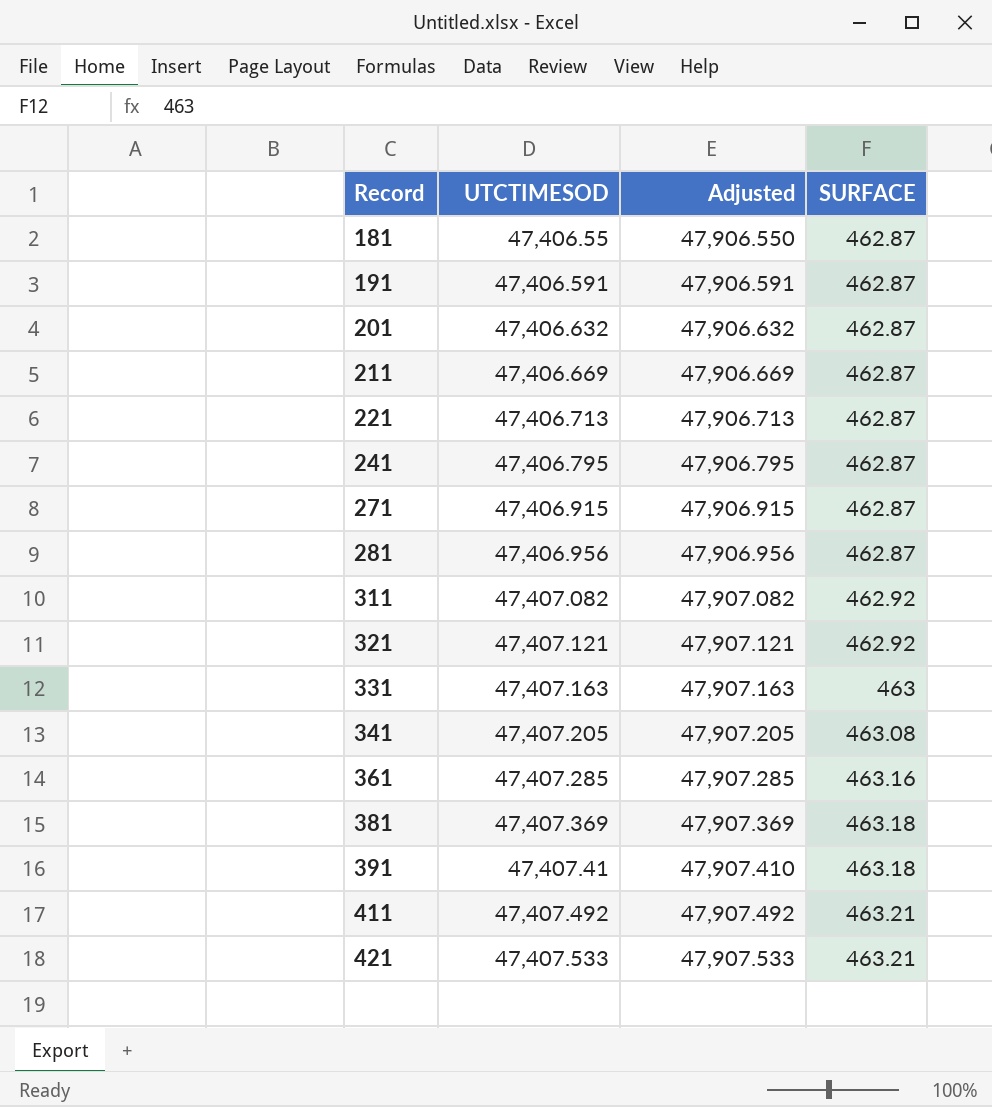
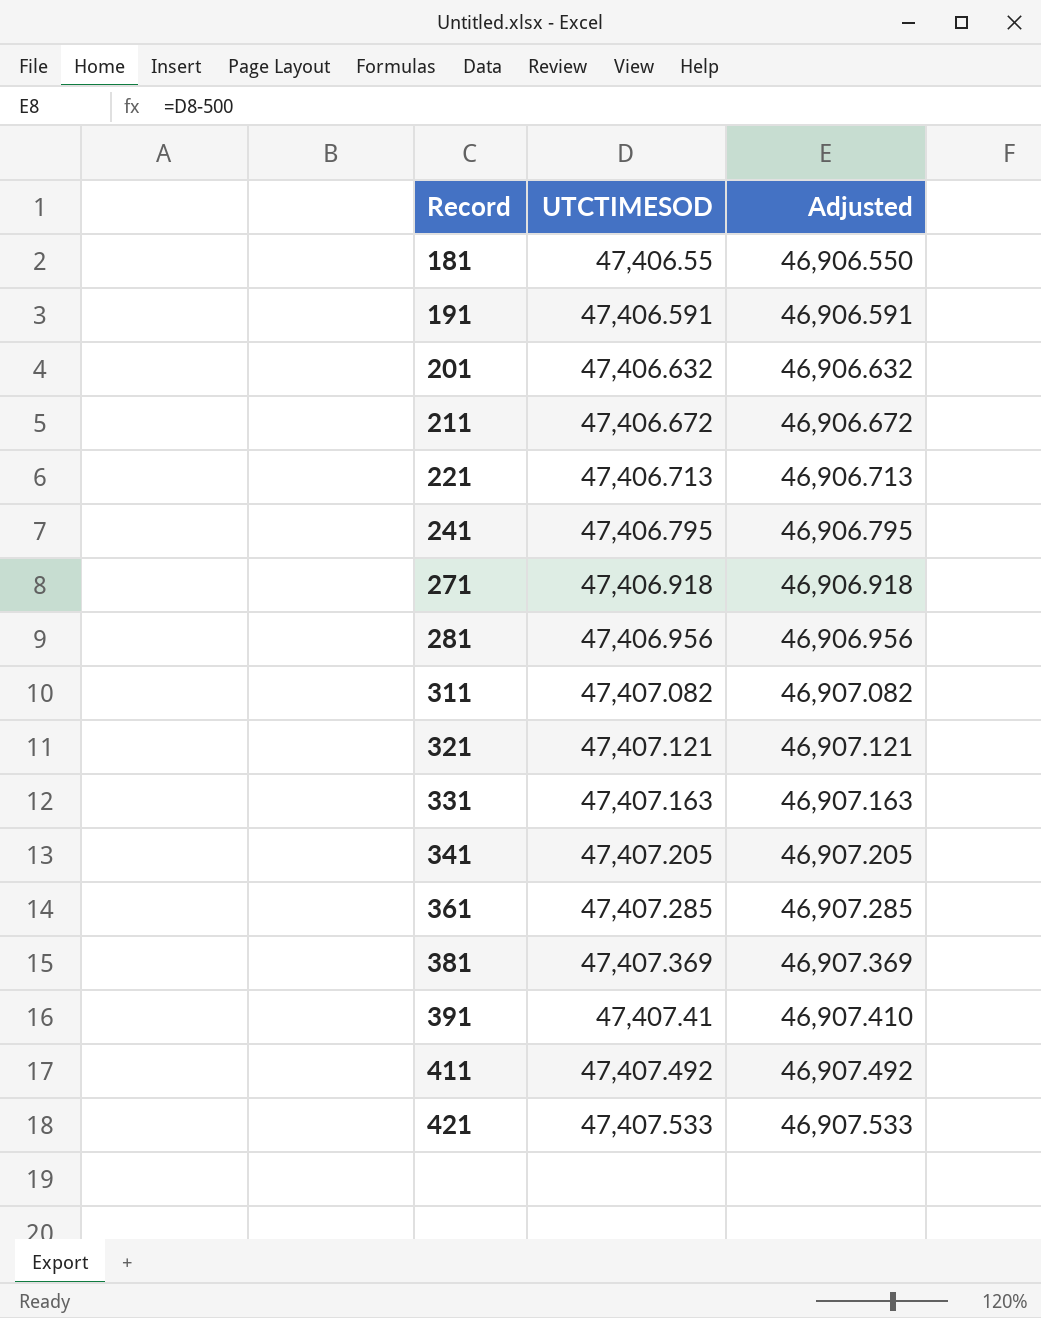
column SURFACE | position: 4 -> none
column Adjusted | formula: [UTCTIMESOD] + 500 -> [UTCTIMESOD] - 500
211 | UTCTIMESOD: 47,406.669 -> 47,406.672
271 | UTCTIMESOD: 47,406.915 -> 47,406.918

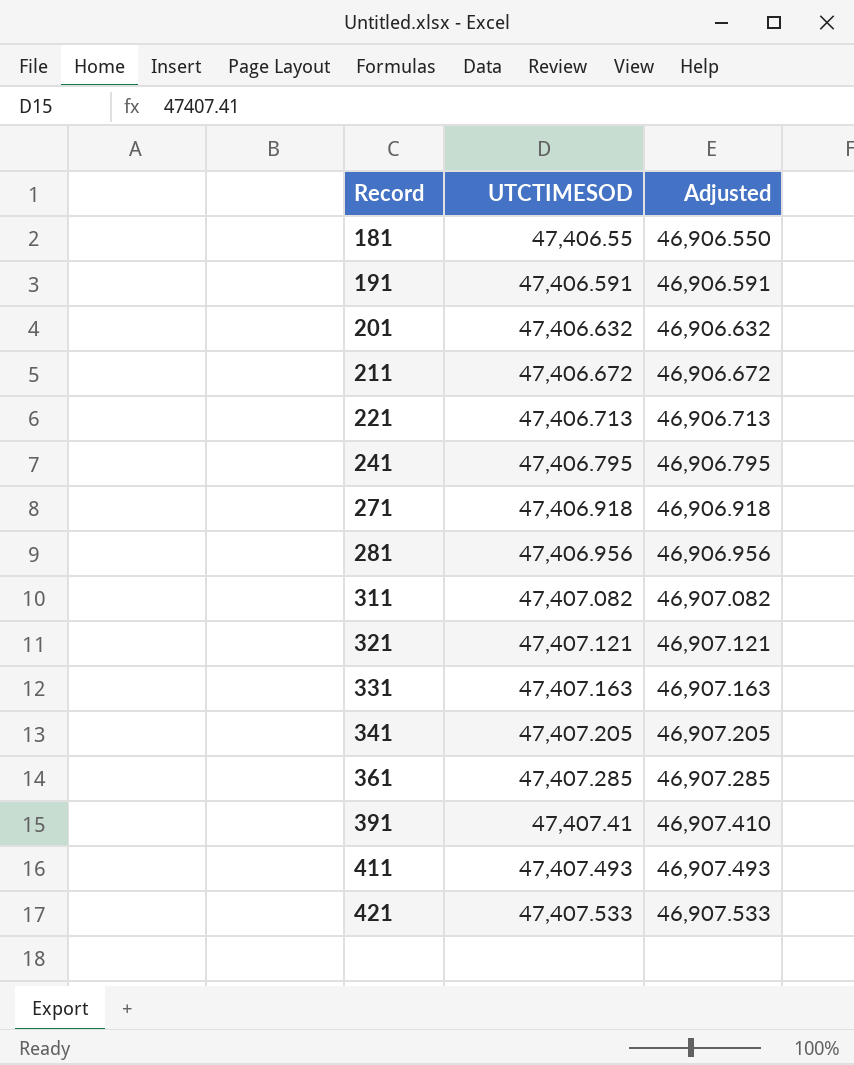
row 381: 47,407.369 | 46,907.369 -> none
411 | UTCTIMESOD: 47,407.492 -> 47,407.493
411 | Adjusted: 46,907.492 -> 46,907.493

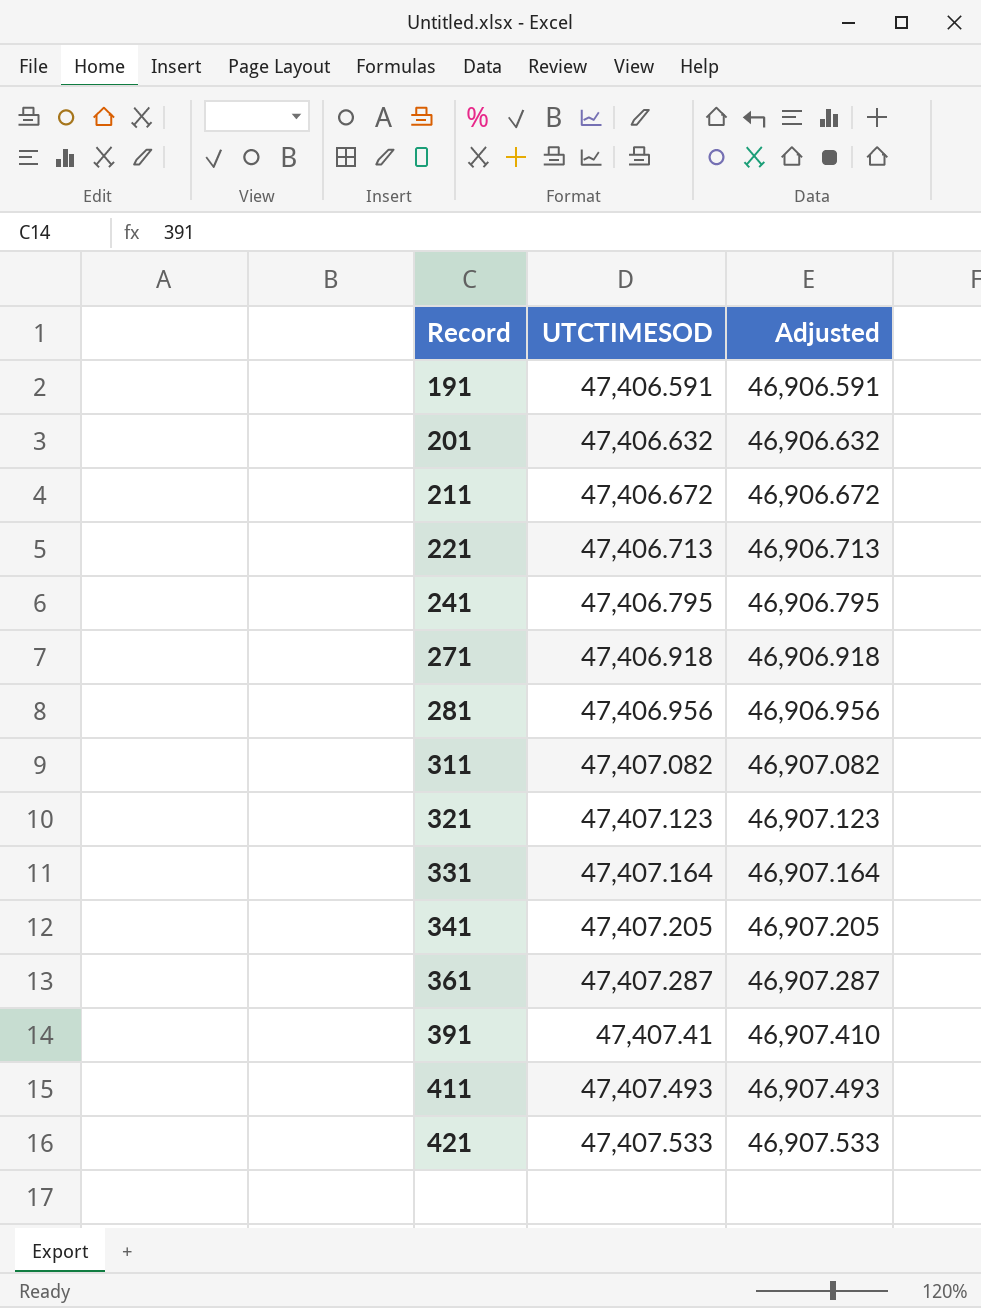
row 181: 47,406.55 | 46,906.550 -> none
321 | UTCTIMESOD: 47,407.121 -> 47,407.123
321 | Adjusted: 46,907.121 -> 46,907.123
331 | UTCTIMESOD: 47,407.163 -> 47,407.164
331 | Adjusted: 46,907.163 -> 46,907.164
361 | UTCTIMESOD: 47,407.285 -> 47,407.287
361 | Adjusted: 46,907.285 -> 46,907.287

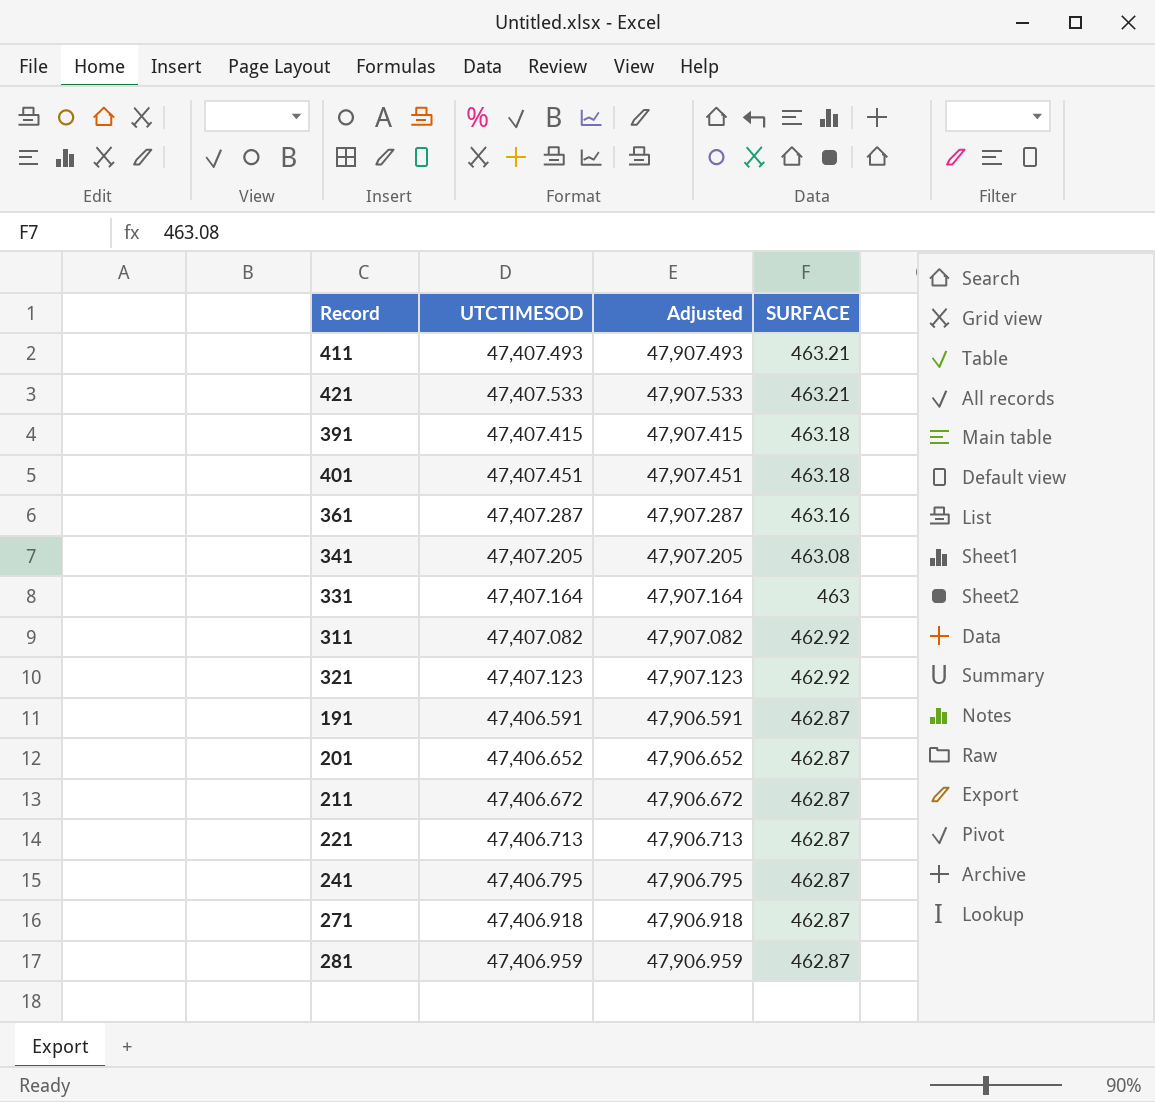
row order: Record ascending -> SURFACE descending
column Adjusted | formula: [UTCTIMESOD] - 500 -> [UTCTIMESOD] + 500
column SURFACE | position: none -> 4
391 | UTCTIMESOD: 47,407.41 -> 47,407.415
row 401: none -> 47,407.451 | 47,907.451 | 463.18
201 | UTCTIMESOD: 47,406.632 -> 47,406.652
281 | UTCTIMESOD: 47,406.956 -> 47,406.959

